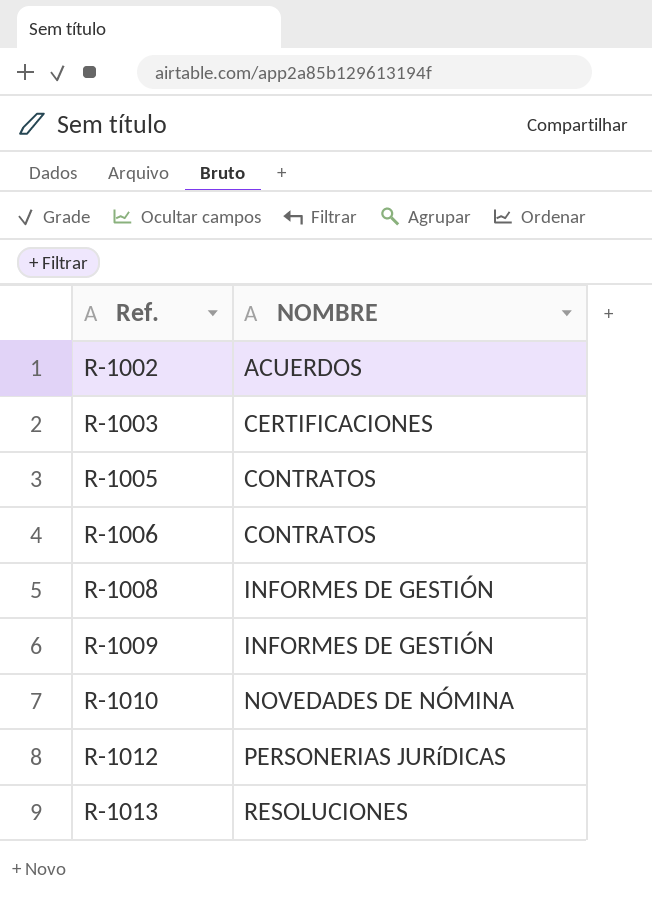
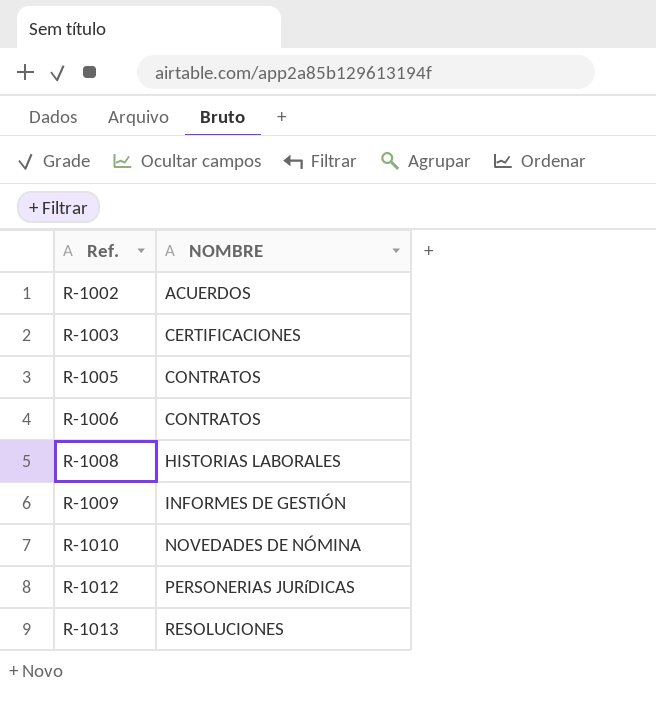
R-1008 | NOMBRE: INFORMES DE GESTIÓN -> HISTORIAS LABORALES

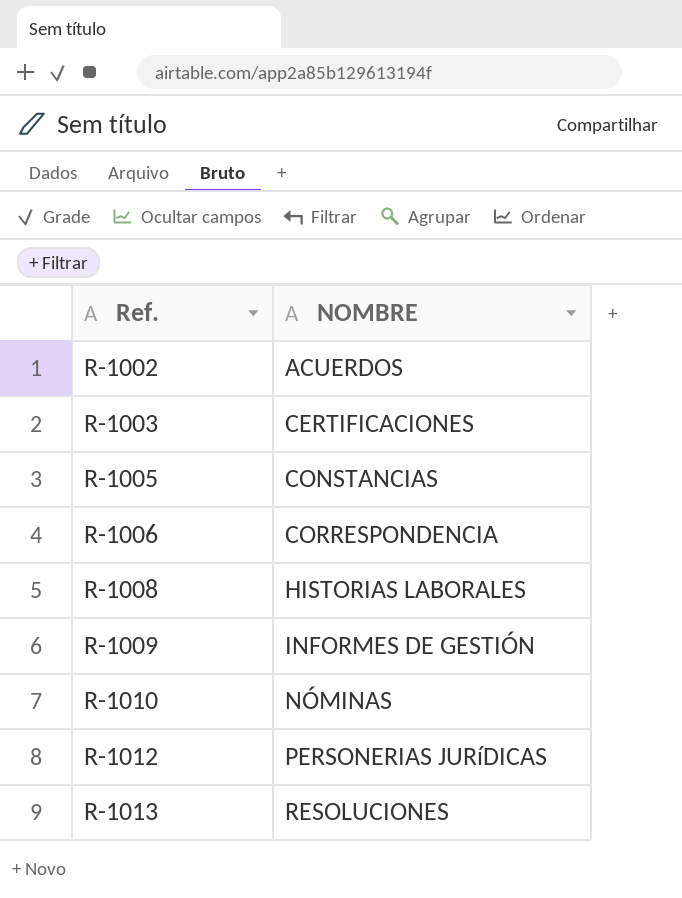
R-1005 | NOMBRE: CONTRATOS -> CONSTANCIAS
R-1006 | NOMBRE: CONTRATOS -> CORRESPONDENCIA
R-1010 | NOMBRE: NOVEDADES DE NÓMINA -> NÓMINAS

